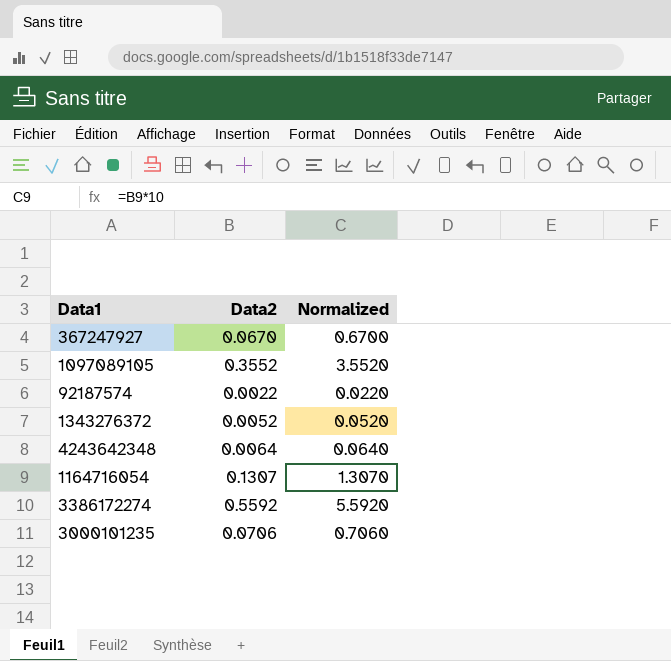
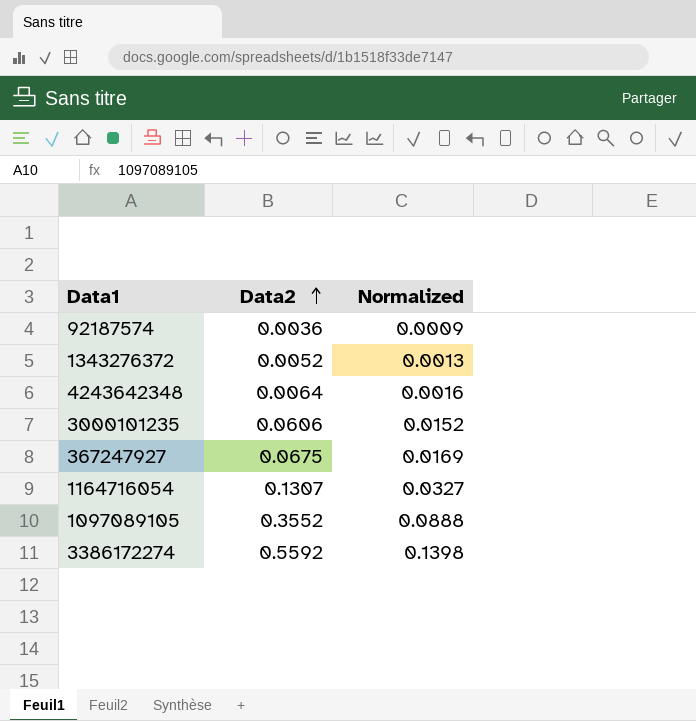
row order: none -> Data2 ascending
column Normalized | formula: [Data2] * 10 -> [Data2] * 0.25
92187574 | Data2: 0.0022 -> 0.0036
3000101235 | Data2: 0.0706 -> 0.0606
367247927 | Data2: 0.0670 -> 0.0675

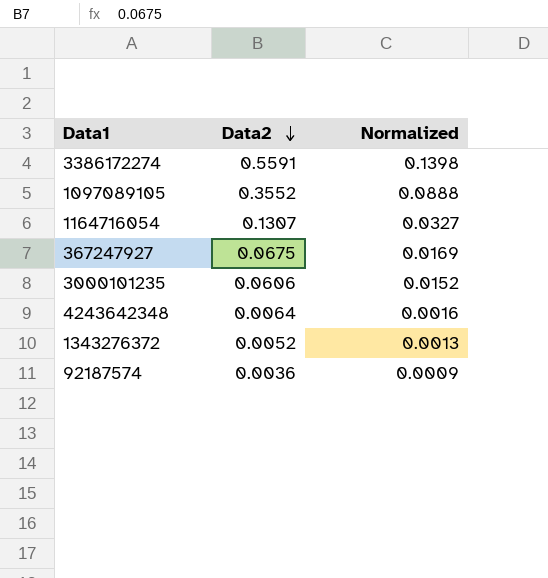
row order: Data2 ascending -> Data2 descending
3386172274 | Data2: 0.5592 -> 0.5591

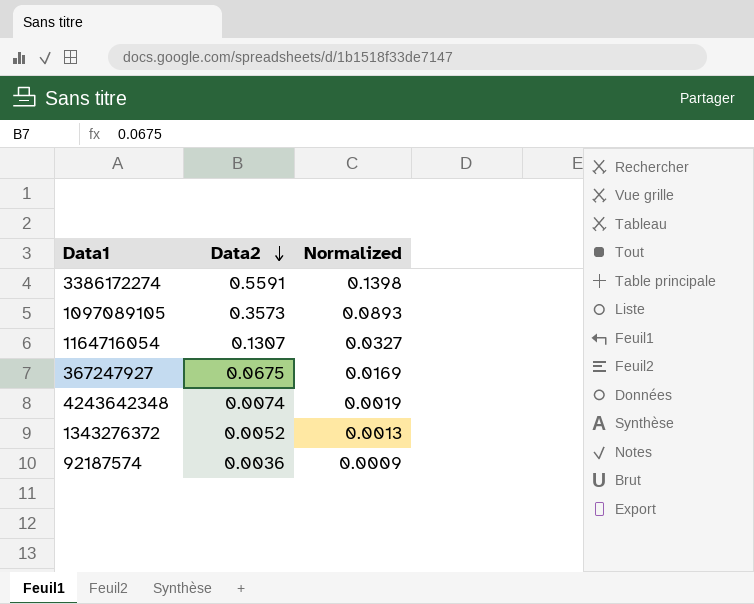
row 3000101235: 0.0606 | 0.0152 -> none
1097089105 | Data2: 0.3552 -> 0.3573
1097089105 | Normalized: 0.0888 -> 0.0893
4243642348 | Data2: 0.0064 -> 0.0074
4243642348 | Normalized: 0.0016 -> 0.0019

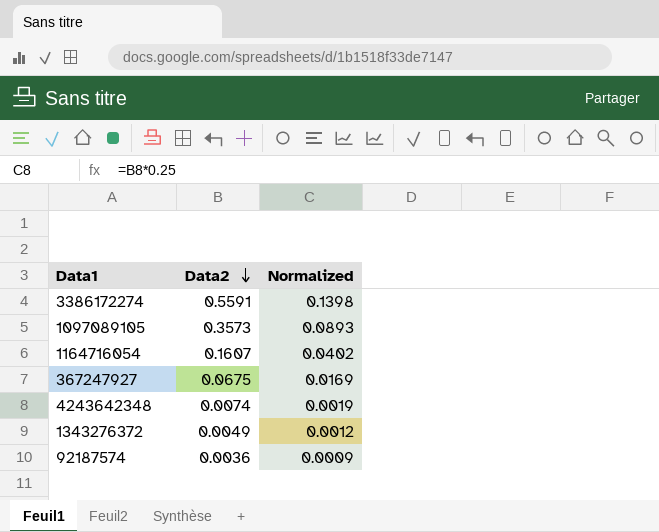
1164716054 | Data2: 0.1307 -> 0.1607
1164716054 | Normalized: 0.0327 -> 0.0402
1343276372 | Data2: 0.0052 -> 0.0049
1343276372 | Normalized: 0.0013 -> 0.0012

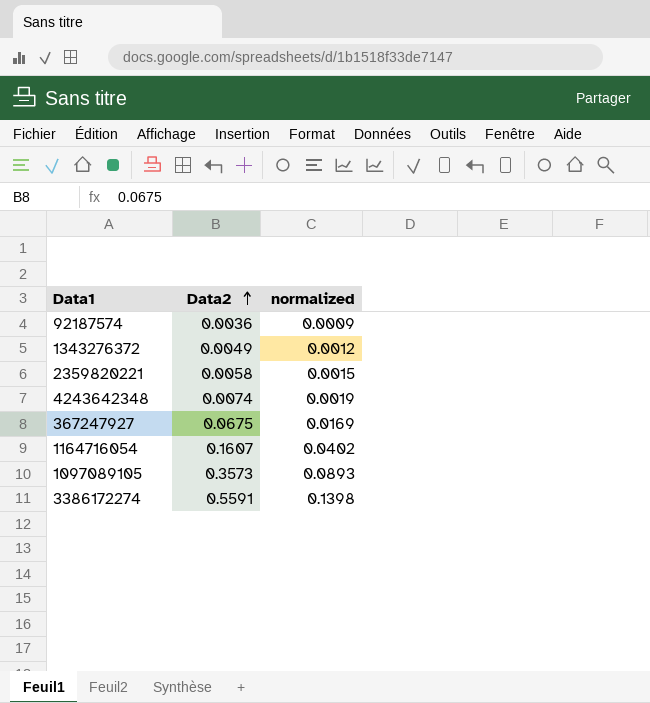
row order: Data2 descending -> Data2 ascending
column name: Normalized -> normalized
row 2359820221: none -> 0.0058 | 0.0015

